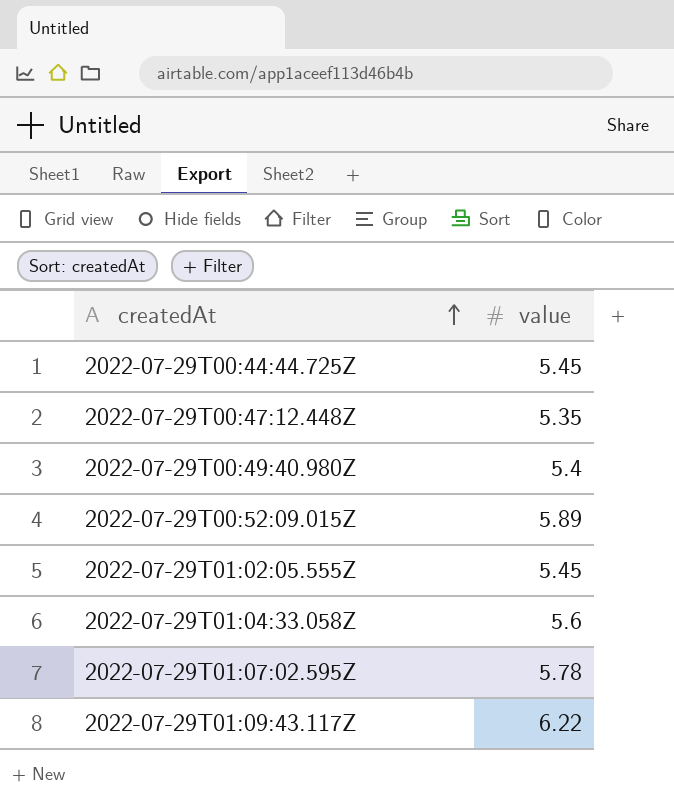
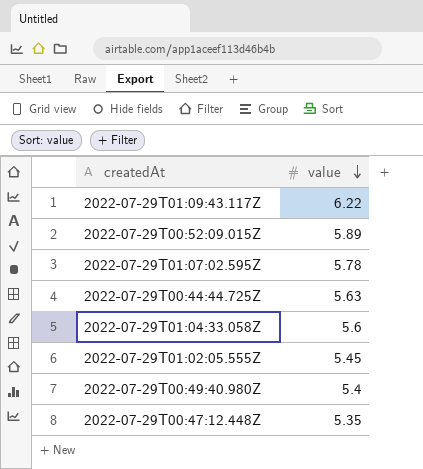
row order: createdAt ascending -> value descending
2022-07-29T00:44:44.725Z | value: 5.45 -> 5.63

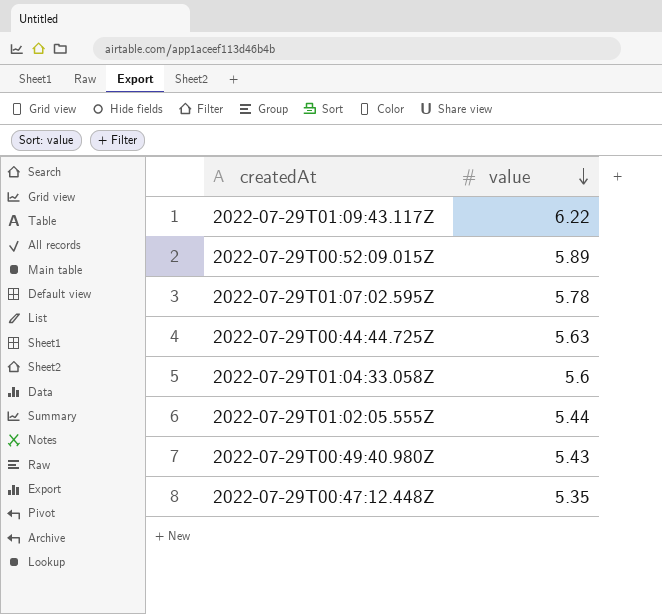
2022-07-29T01:02:05.555Z | value: 5.45 -> 5.44
2022-07-29T00:49:40.980Z | value: 5.4 -> 5.43

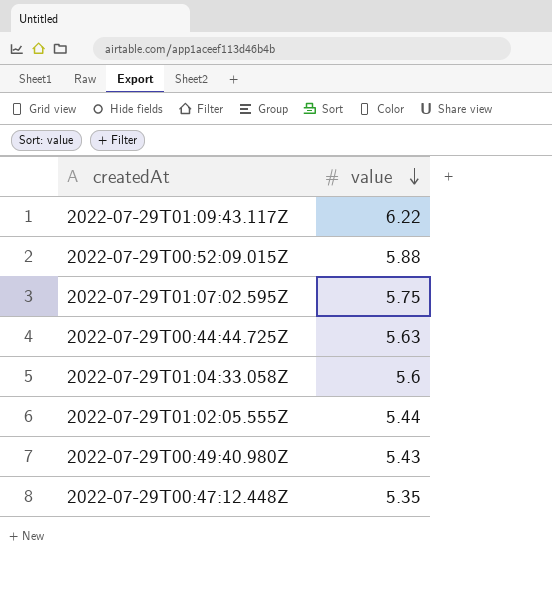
2022-07-29T00:52:09.015Z | value: 5.89 -> 5.88
2022-07-29T01:07:02.595Z | value: 5.78 -> 5.75

